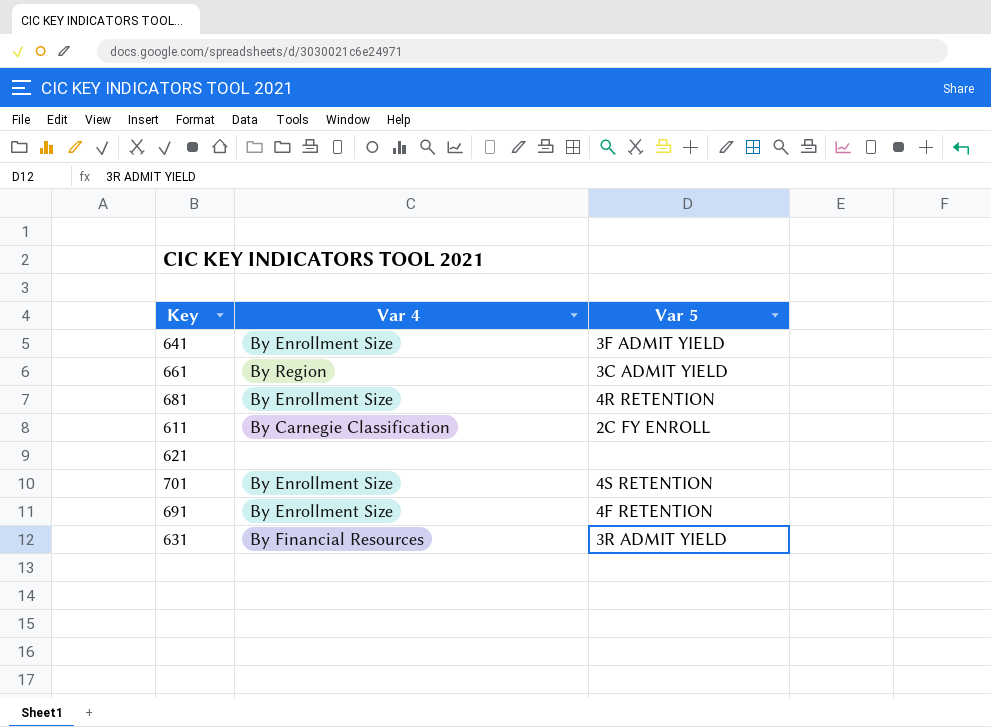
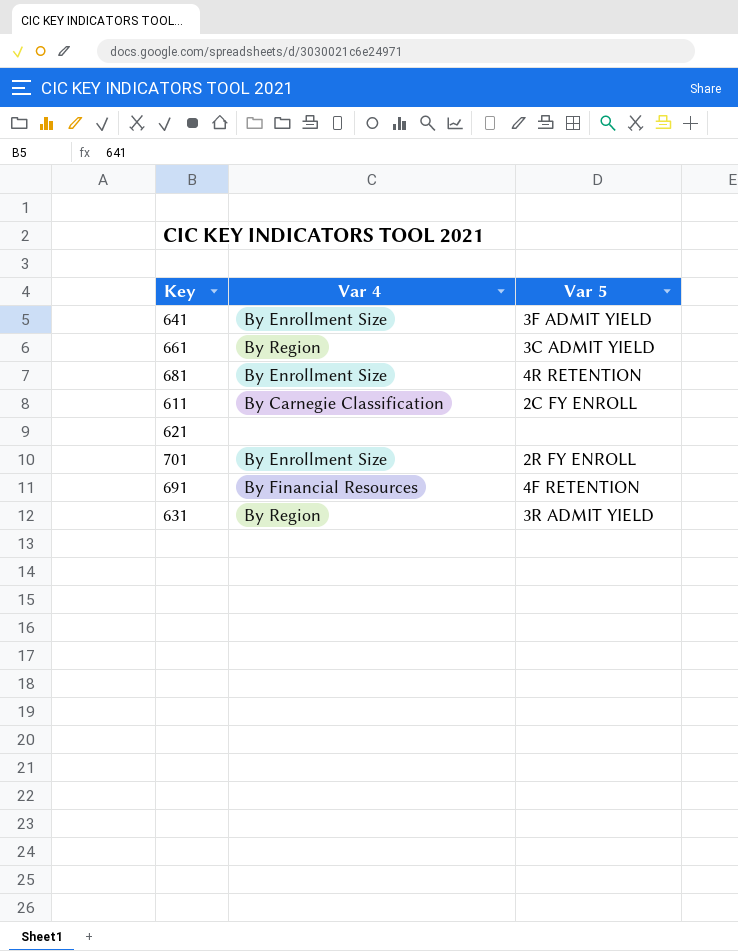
701 | Var 5: 4S RETENTION -> 2R FY ENROLL
691 | Var 4: By Enrollment Size -> By Financial Resources
631 | Var 4: By Financial Resources -> By Region

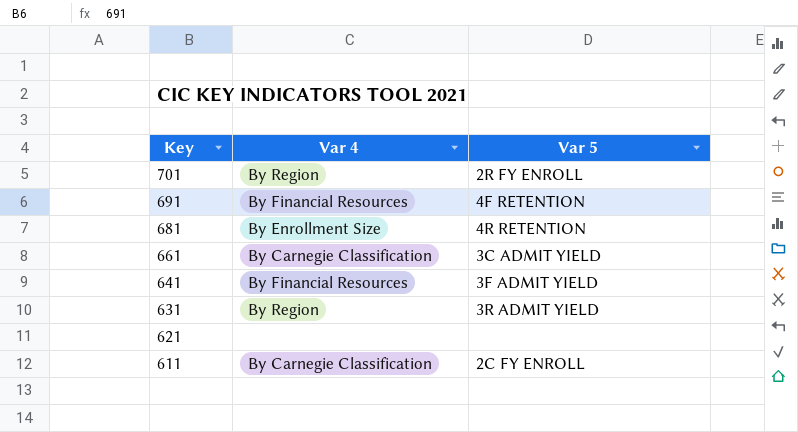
row order: none -> Key descending
701 | Var 4: By Enrollment Size -> By Region
661 | Var 4: By Region -> By Carnegie Classification
641 | Var 4: By Enrollment Size -> By Financial Resources

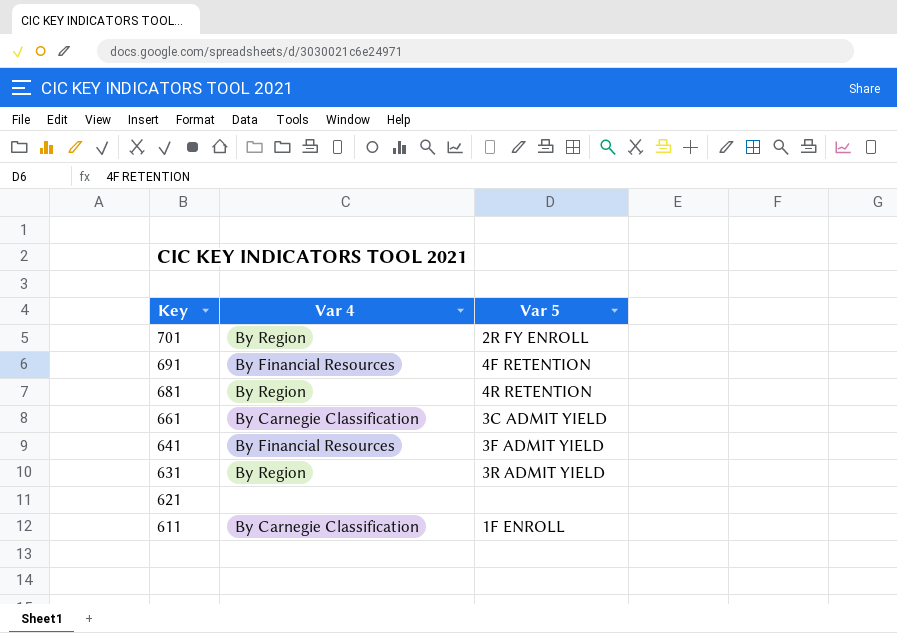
681 | Var 4: By Enrollment Size -> By Region
611 | Var 5: 2C FY ENROLL -> 1F ENROLL

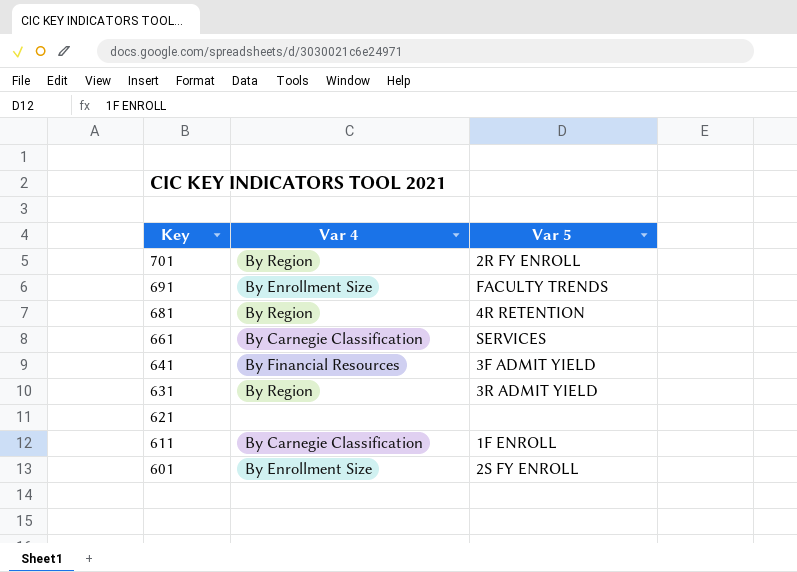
691 | Var 4: By Financial Resources -> By Enrollment Size
691 | Var 5: 4F RETENTION -> FACULTY TRENDS
661 | Var 5: 3C ADMIT YIELD -> SERVICES
row 601: none -> By Enrollment Size | 2S FY ENROLL

